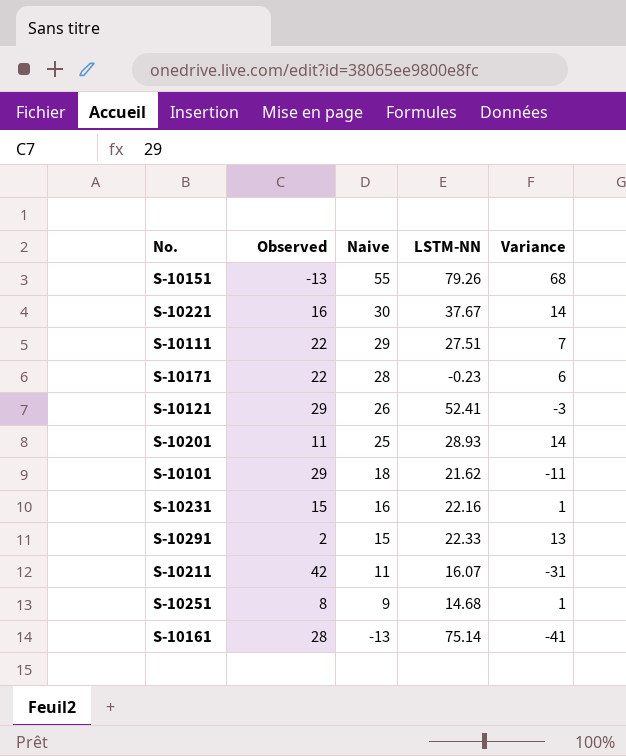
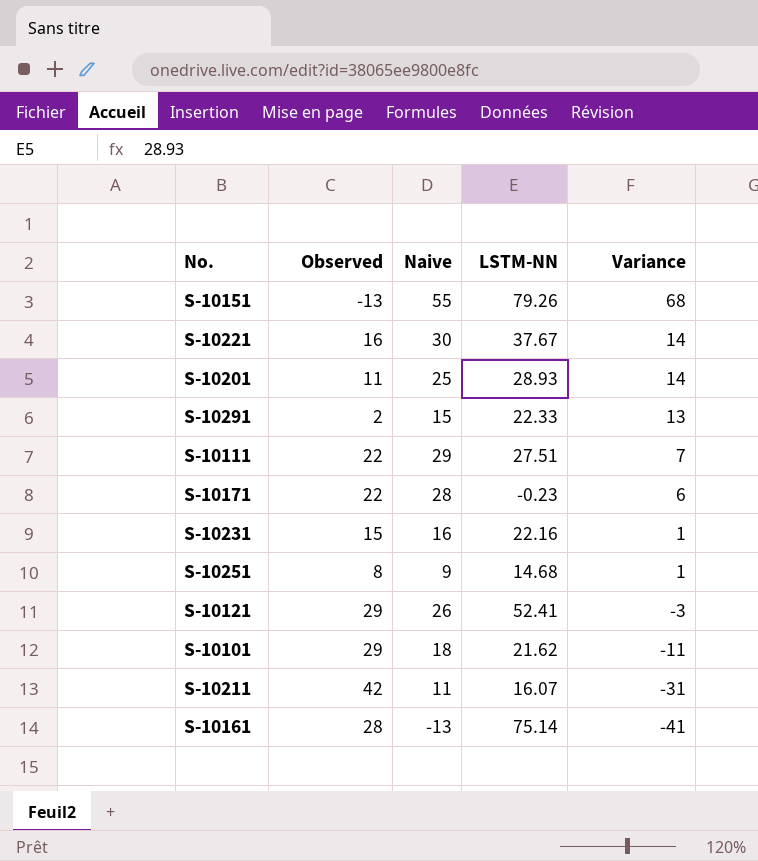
row order: Naive descending -> Variance descending

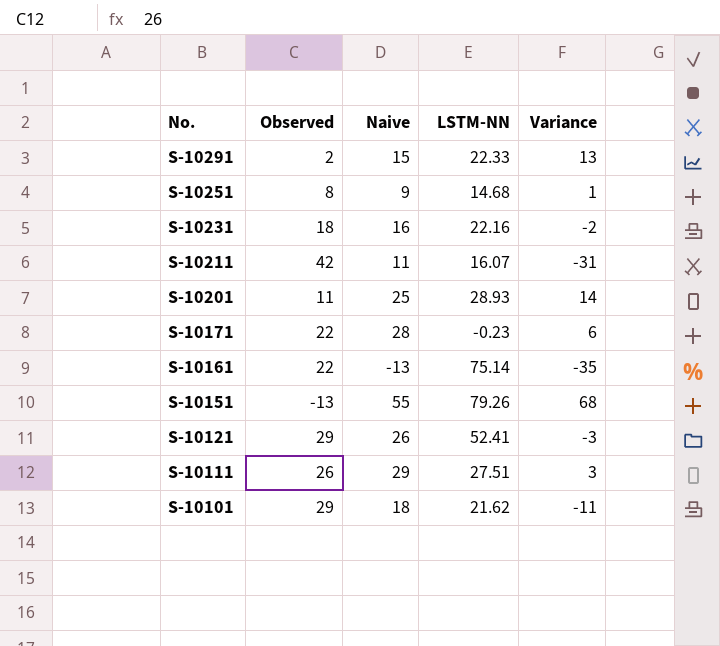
row order: Variance descending -> No. descending
row S-10221: 16 | 30 | 37.67 | 14 -> none
S-10231 | Observed: 15 -> 18
S-10231 | Variance: 1 -> -2
S-10161 | Observed: 28 -> 22
S-10161 | Variance: -41 -> -35
S-10111 | Observed: 22 -> 26
S-10111 | Variance: 7 -> 3

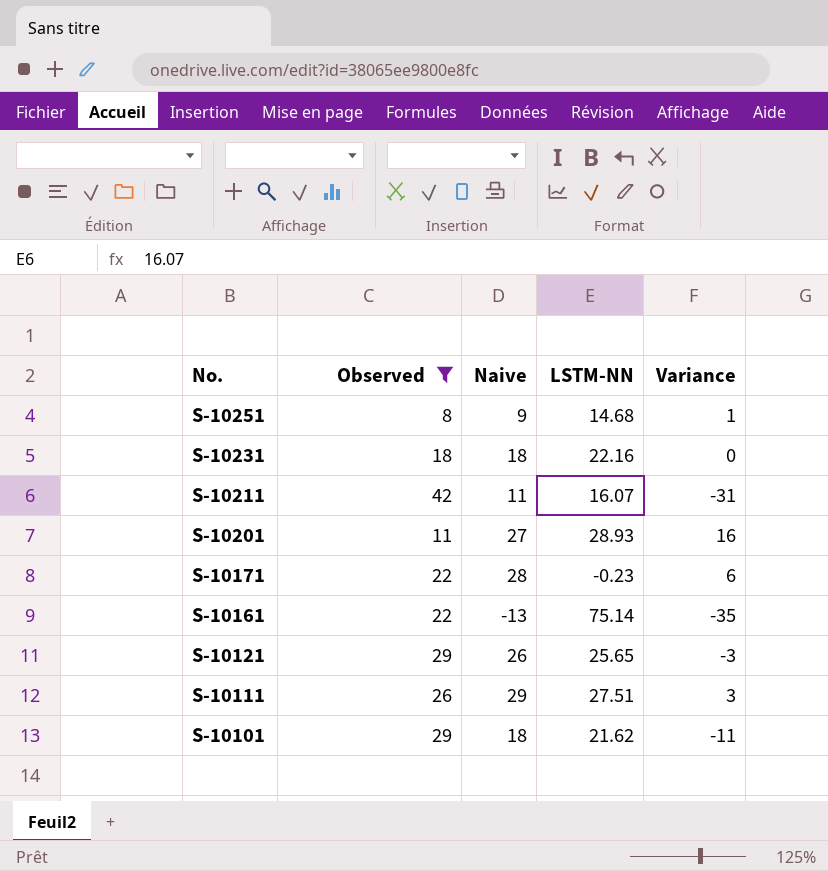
filter: none -> Observed >= 8
S-10231 | Naive: 16 -> 18
S-10231 | Variance: -2 -> 0
S-10201 | Naive: 25 -> 27
S-10201 | Variance: 14 -> 16
S-10121 | LSTM-NN: 52.41 -> 25.65

